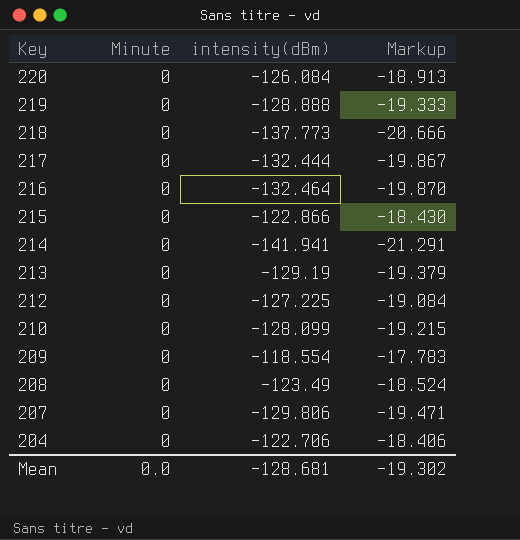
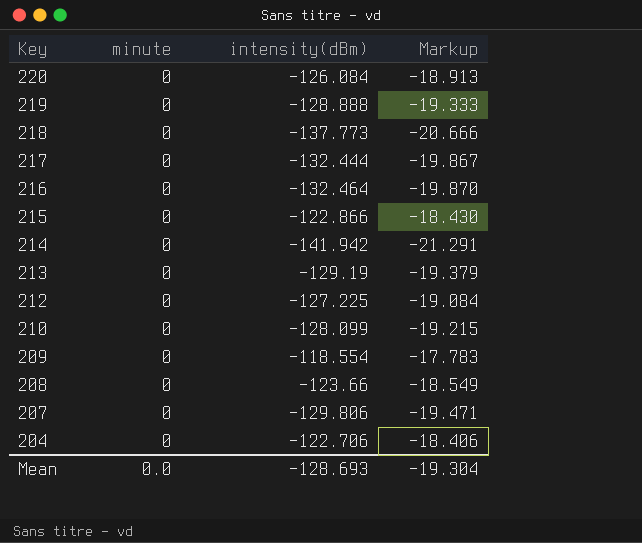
column name: Minute -> minute
214 | intensity(dBm): -141.941 -> -141.942
208 | intensity(dBm): -123.49 -> -123.66
208 | Markup: -18.524 -> -18.549
Mean | intensity(dBm): -128.681 -> -128.693
Mean | Markup: -19.302 -> -19.304

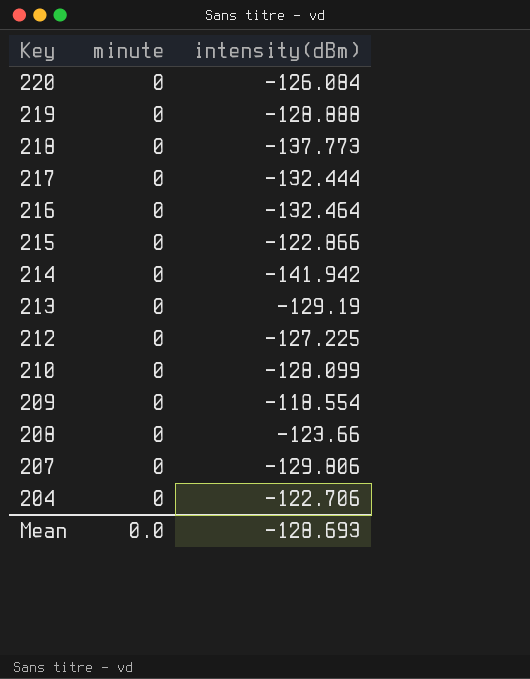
column Markup | formula: [intensity(dBm)] * 0.15 -> none

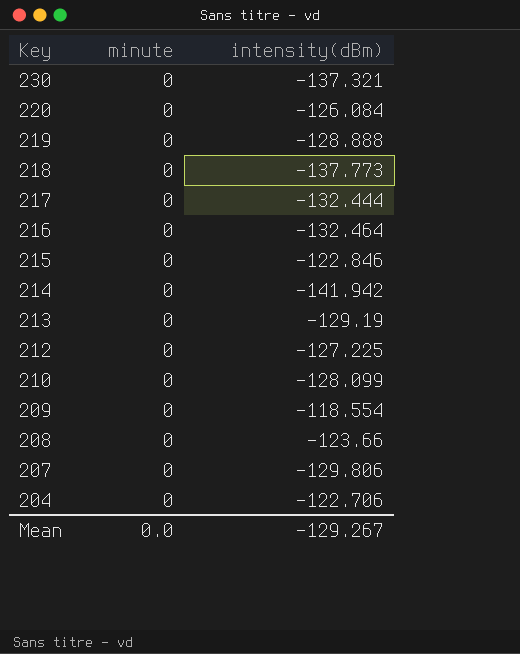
row 230: none -> 0 | -137.321
215 | intensity(dBm): -122.866 -> -122.846
Mean | intensity(dBm): -128.693 -> -129.267

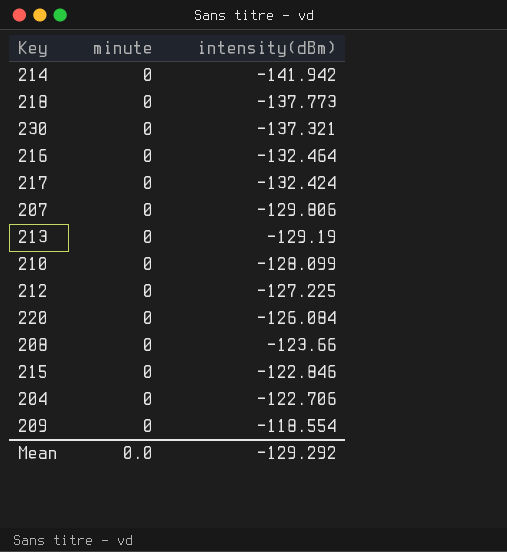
row order: Key descending -> intensity(dBm) ascending
row 219: 0 | -128.888 -> none
217 | intensity(dBm): -132.444 -> -132.424
Mean | intensity(dBm): -129.267 -> -129.292

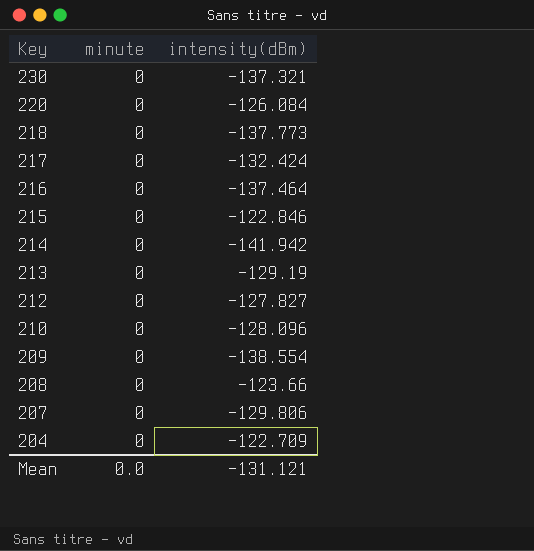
row order: intensity(dBm) ascending -> Key descending
216 | intensity(dBm): -132.464 -> -137.464
212 | intensity(dBm): -127.225 -> -127.827
210 | intensity(dBm): -128.099 -> -128.096
209 | intensity(dBm): -118.554 -> -138.554
204 | intensity(dBm): -122.706 -> -122.709
Mean | intensity(dBm): -129.292 -> -131.121

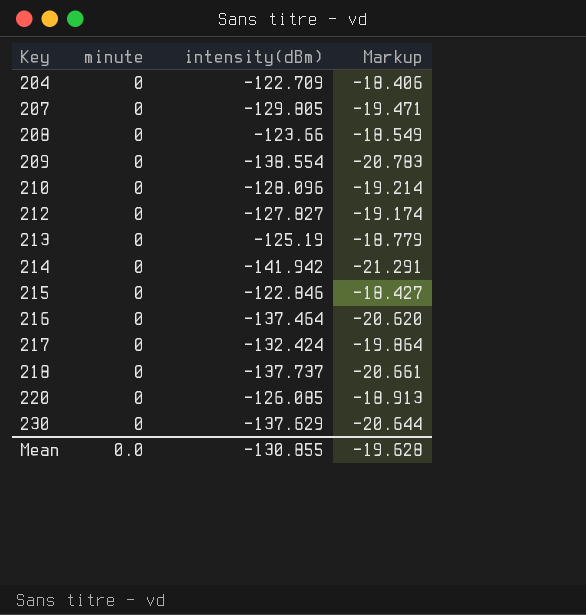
row order: Key descending -> Key ascending
column Markup | formula: none -> [intensity(dBm)] * 0.15
207 | intensity(dBm): -129.806 -> -129.805
213 | intensity(dBm): -129.19 -> -125.19
218 | intensity(dBm): -137.773 -> -137.737
220 | intensity(dBm): -126.084 -> -126.085
230 | intensity(dBm): -137.321 -> -137.629
Mean | intensity(dBm): -131.121 -> -130.855

